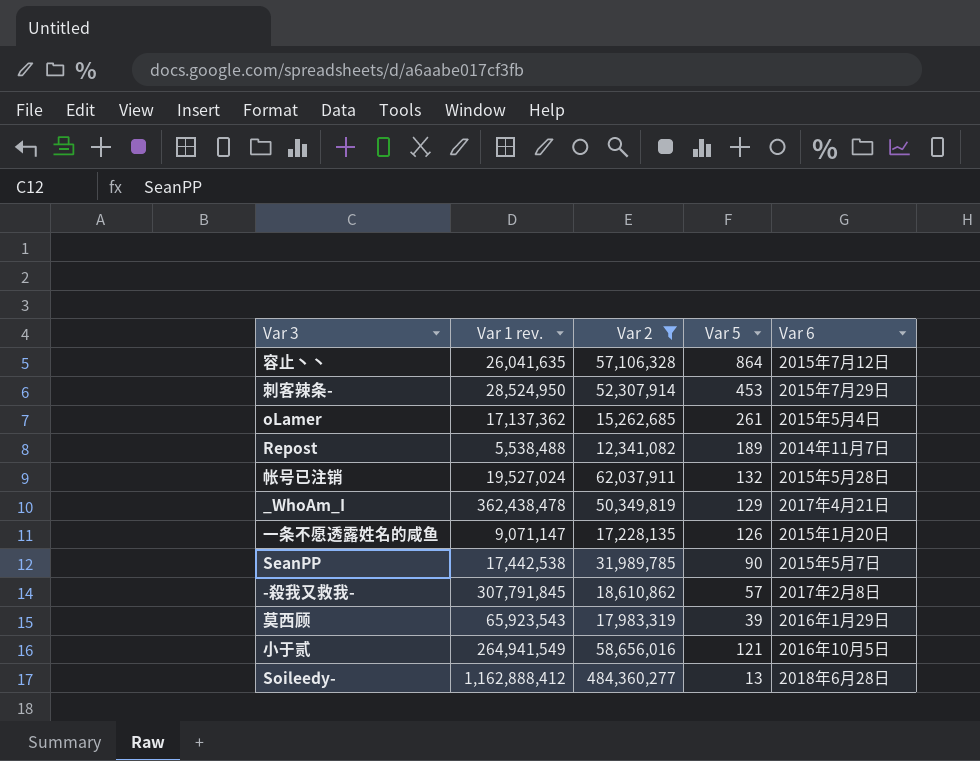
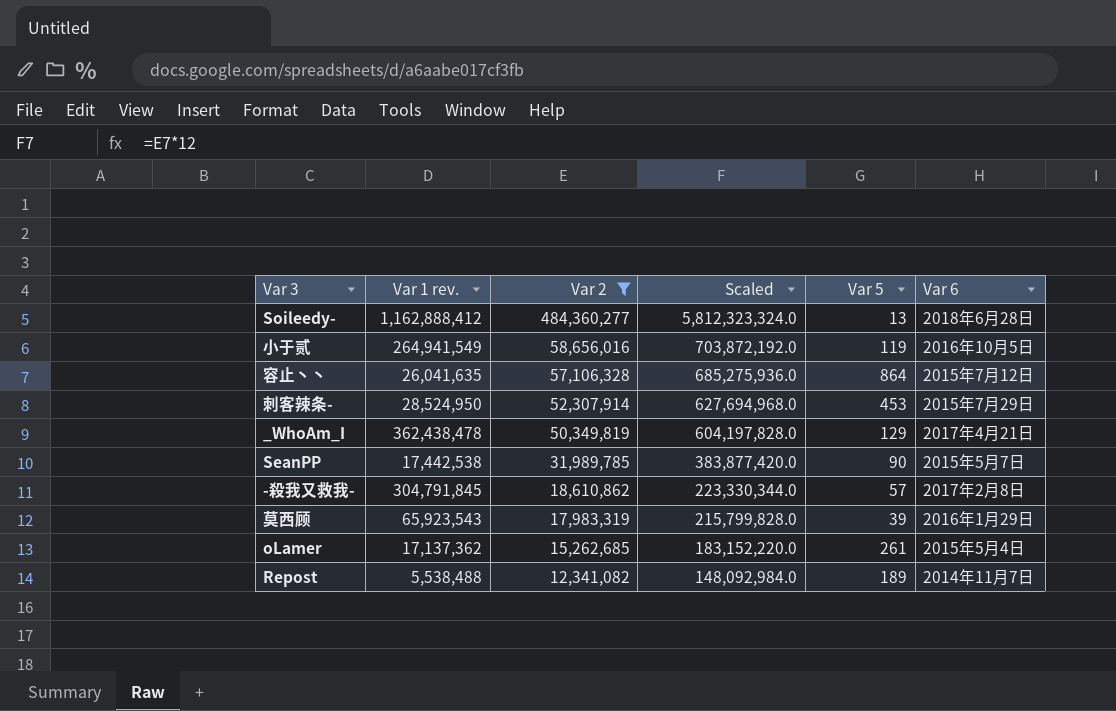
row order: none -> Var 2 descending
column Scaled | formula: none -> [Var 2] * 12
row 帐号已注销: 19,527,024 | 62,037,911 | 132 | 2015年5月28日 -> none
row 一条不愿透露姓名的咸鱼: 9,071,147 | 17,228,135 | 126 | 2015年1月20日 -> none
小于贰 | Var 5: 121 -> 119
-殺我又救我- | Var 1 rev.: 307,791,845 -> 304,791,845

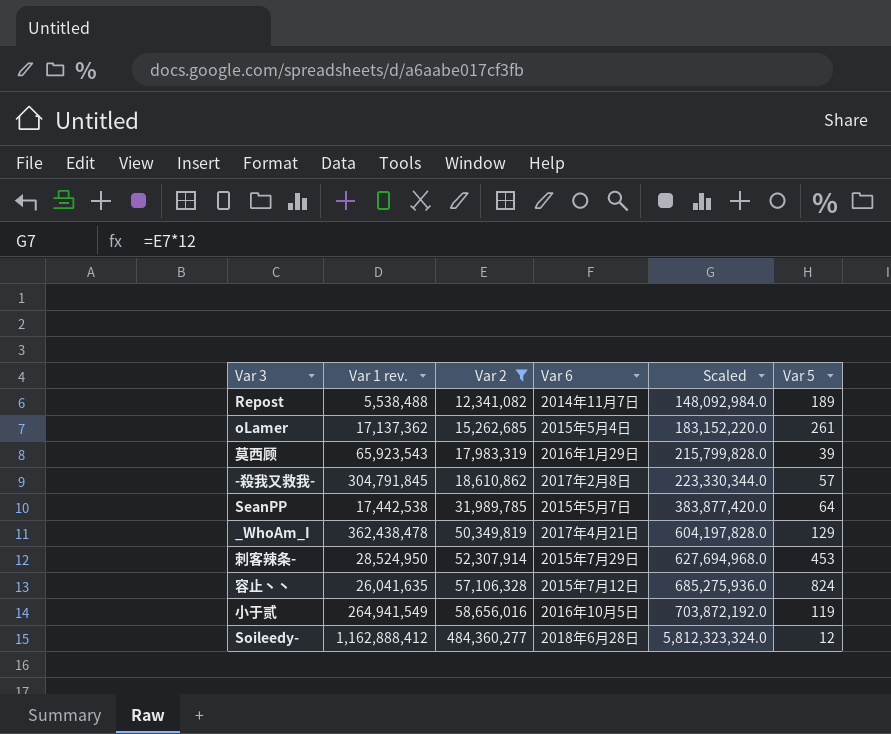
row order: Var 2 descending -> Var 2 ascending
column Var 6 | position: 6 -> 4
SeanPP | Var 5: 90 -> 64
容止丶丶 | Var 5: 864 -> 824
Soileedy- | Var 5: 13 -> 12

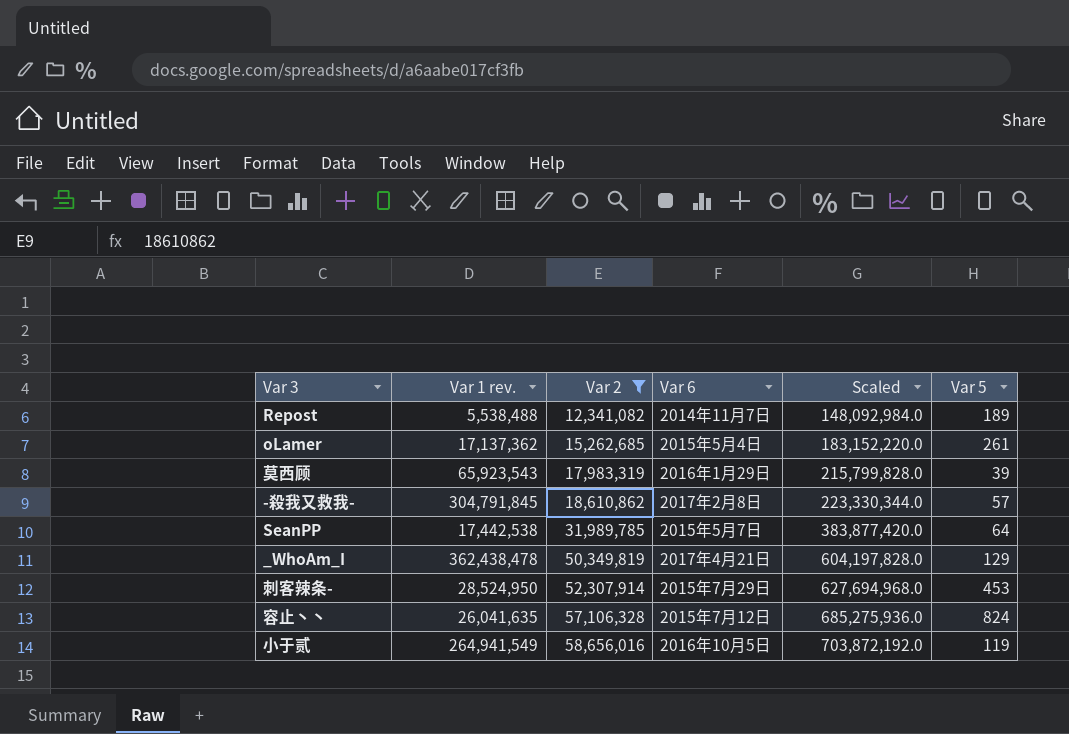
row Soileedy-: 1,162,888,412 | 484,360,277 | 2018年6月28日 | 5,812,323,324.0 | 12 -> none

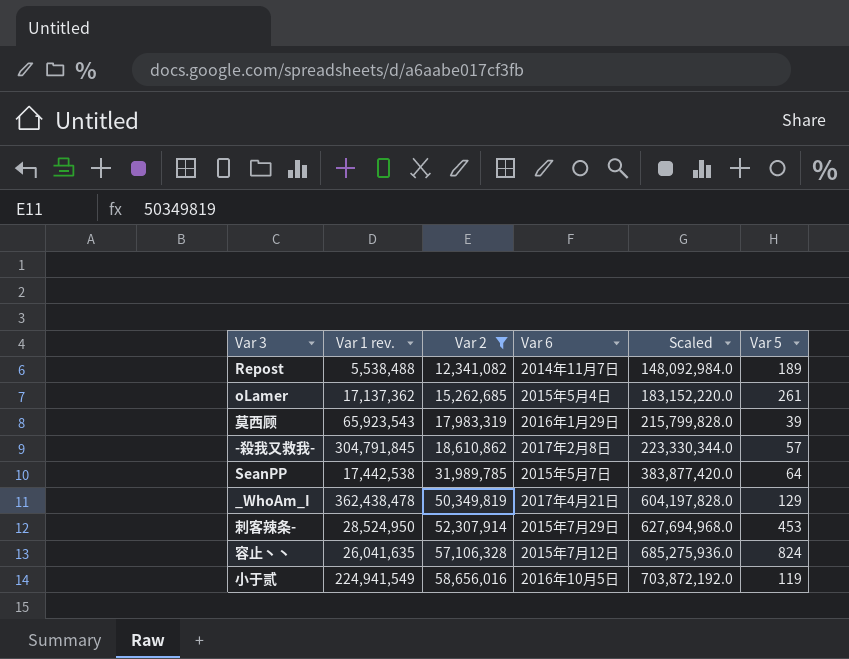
小于贰 | Var 1 rev.: 264,941,549 -> 224,941,549

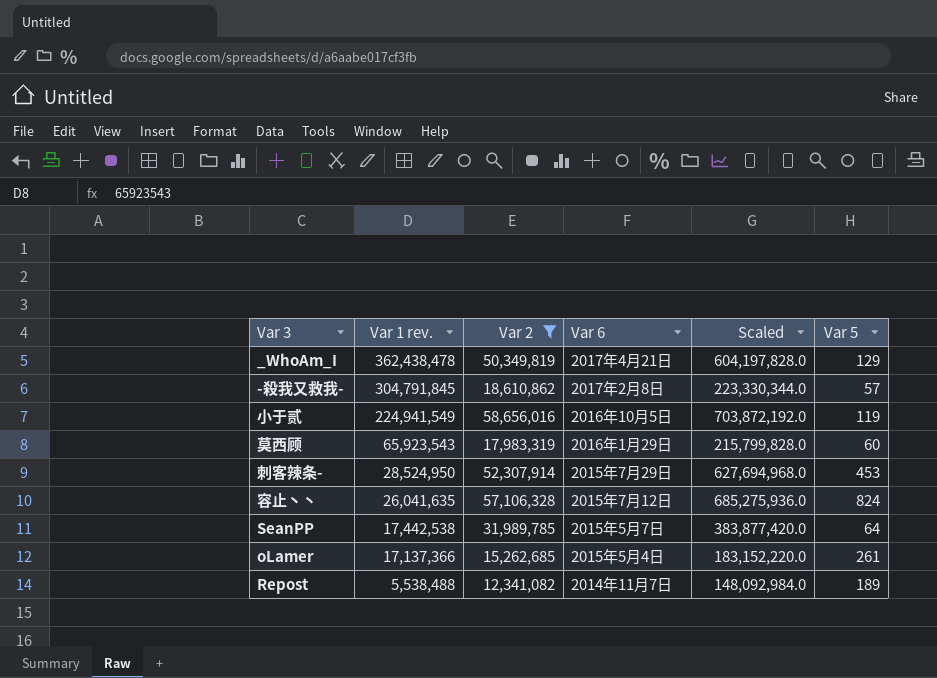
row order: Var 2 ascending -> Var 1 rev. descending
莫西顾 | Var 5: 39 -> 60
oLamer | Var 1 rev.: 17,137,362 -> 17,137,366

